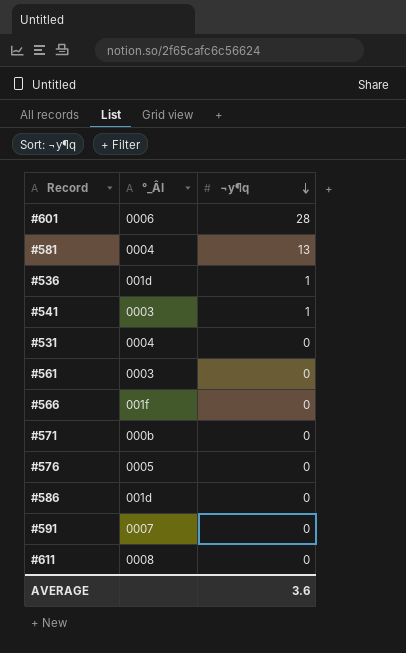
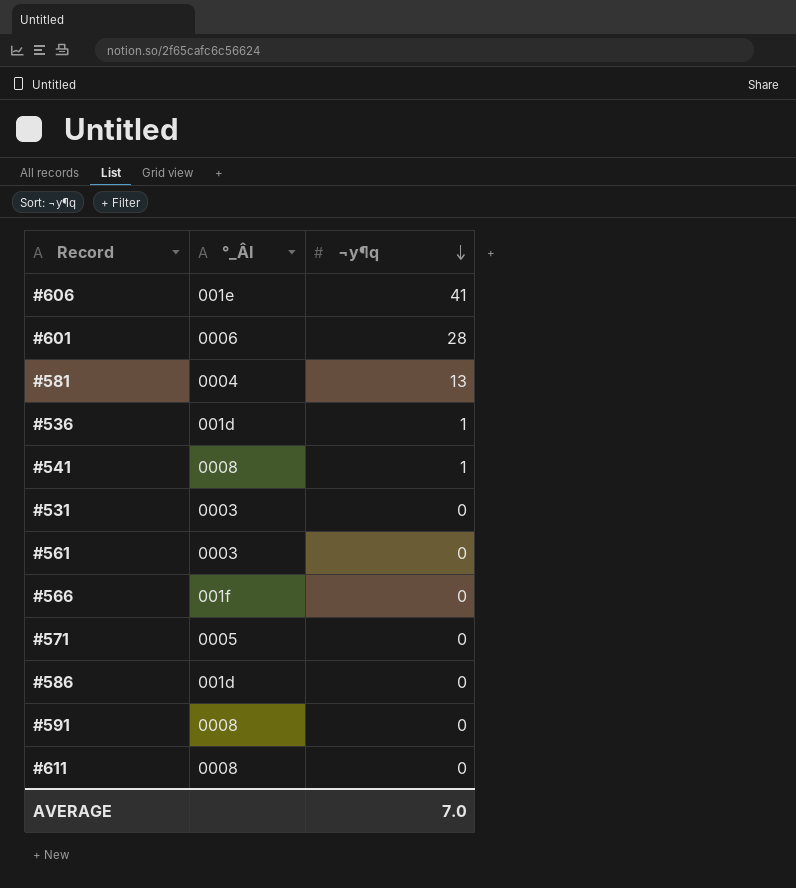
row #576: 0005 | 0 -> none
row #606: none -> 001e | 41
#541 | °_ÂI: 0003 -> 0008
#531 | °_ÂI: 0004 -> 0003
#571 | °_ÂI: 000b -> 0005
#591 | °_ÂI: 0007 -> 0008
AVERAGE | ¬y¶q: 3.6 -> 7.0

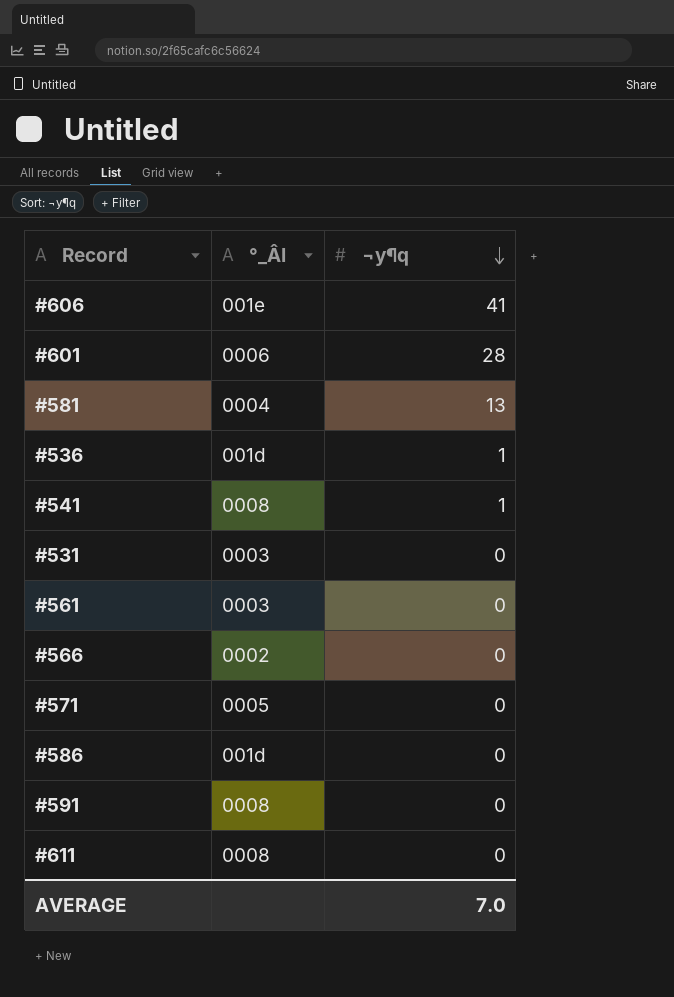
#566 | °_ÂI: 001f -> 0002

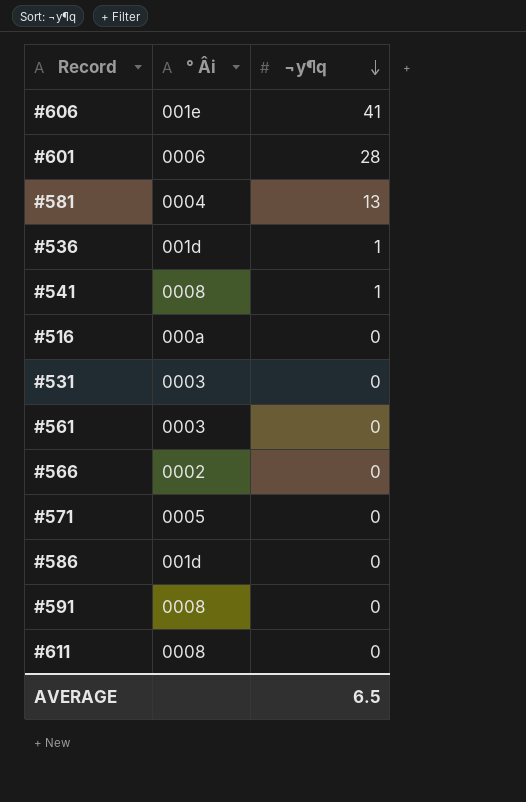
column name: °_ÂI -> ° Âi
row #516: none -> 000a | 0
AVERAGE | ¬y¶q: 7.0 -> 6.5

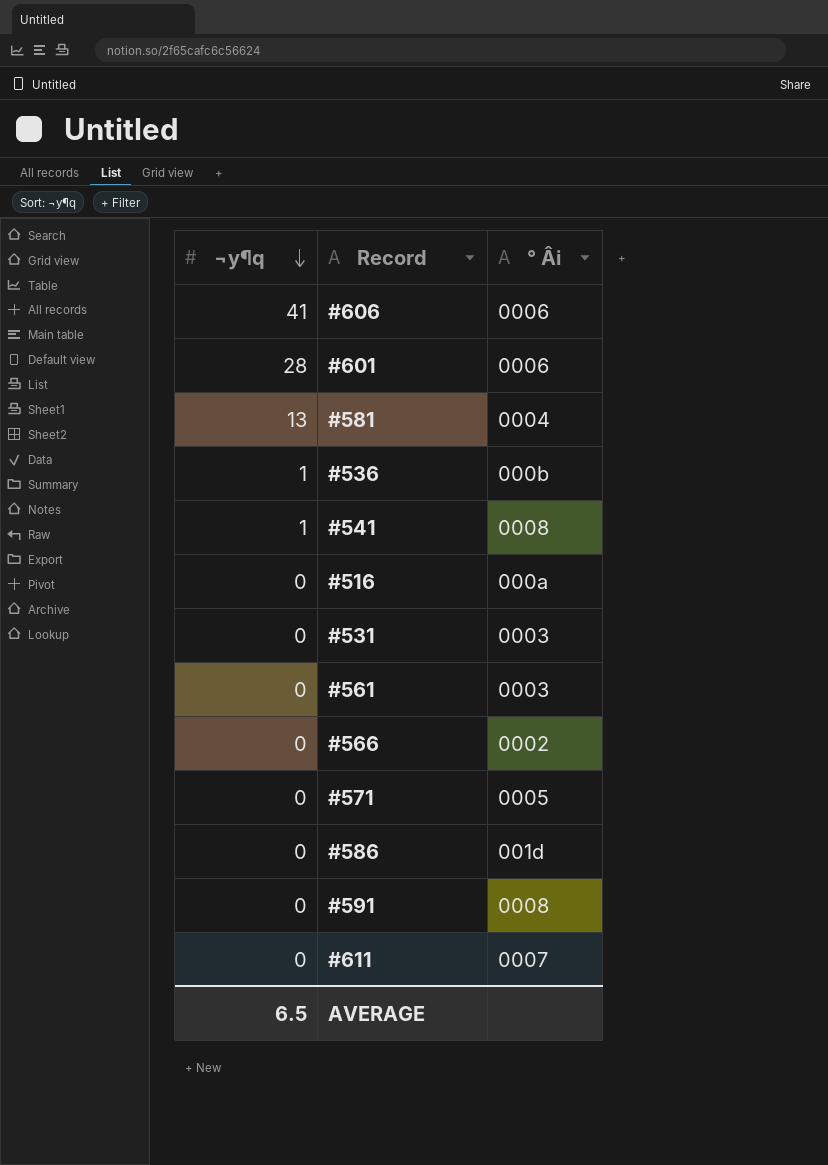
column ¬y¶q | position: 3 -> 1
#606 | ° Âi: 001e -> 0006
#536 | ° Âi: 001d -> 000b
#611 | ° Âi: 0008 -> 0007

